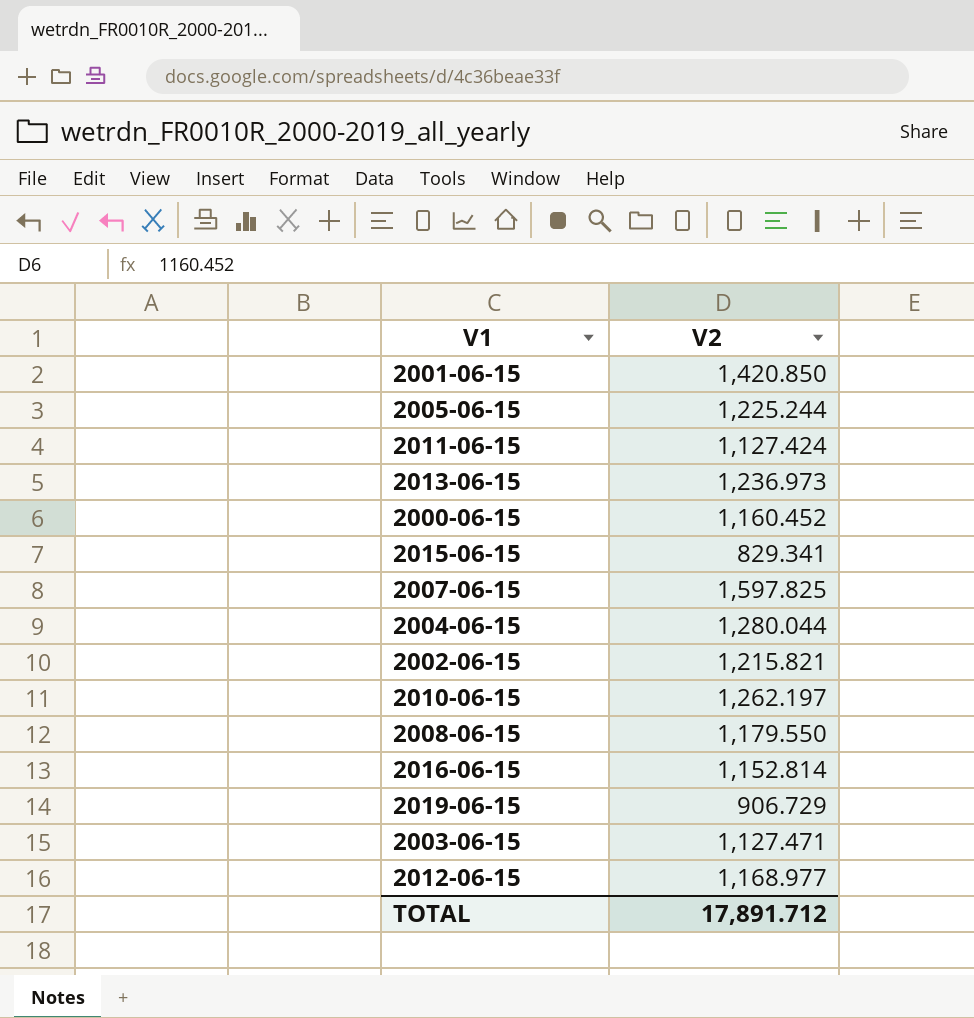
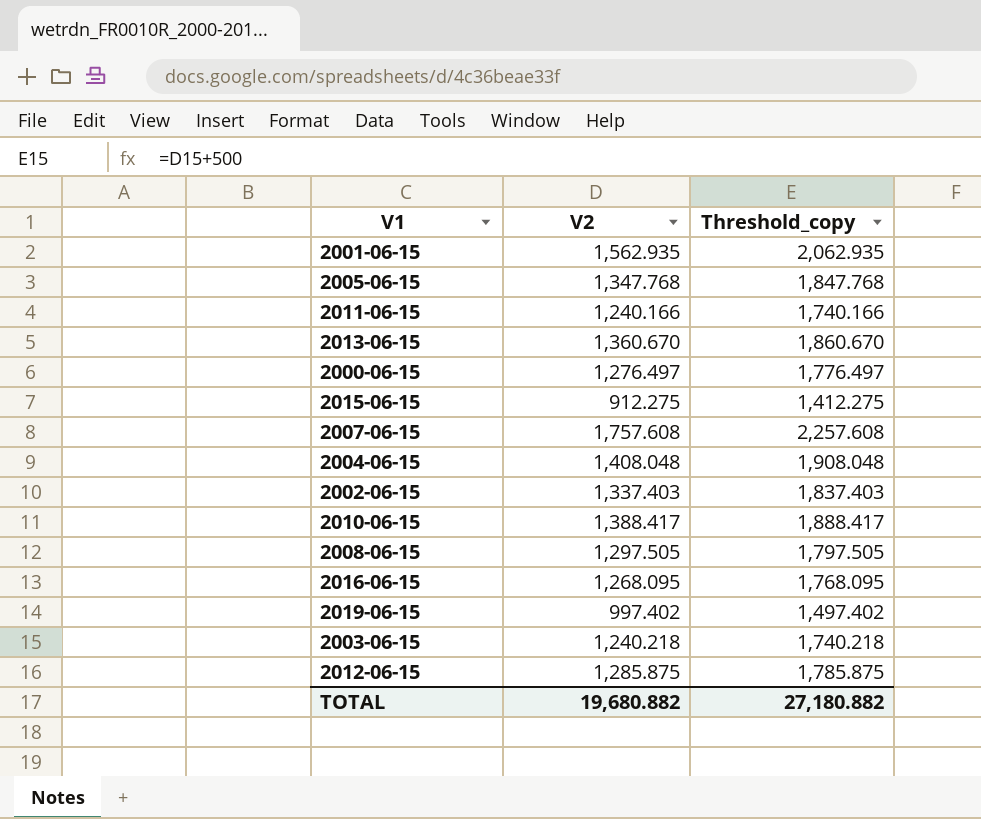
column Threshold_copy | formula: none -> [V2] + 500
2001-06-15 | V2: 1,420.850 -> 1,562.935
2005-06-15 | V2: 1,225.244 -> 1,347.768
2011-06-15 | V2: 1,127.424 -> 1,240.166
2013-06-15 | V2: 1,236.973 -> 1,360.670
2000-06-15 | V2: 1,160.452 -> 1,276.497
2015-06-15 | V2: 829.341 -> 912.275
2007-06-15 | V2: 1,597.825 -> 1,757.608
2004-06-15 | V2: 1,280.044 -> 1,408.048
2002-06-15 | V2: 1,215.821 -> 1,337.403
2010-06-15 | V2: 1,262.197 -> 1,388.417
2008-06-15 | V2: 1,179.550 -> 1,297.505
2016-06-15 | V2: 1,152.814 -> 1,268.095
2019-06-15 | V2: 906.729 -> 997.402
2003-06-15 | V2: 1,127.471 -> 1,240.218
2012-06-15 | V2: 1,168.977 -> 1,285.875
TOTAL | V2: 17,891.712 -> 19,680.882

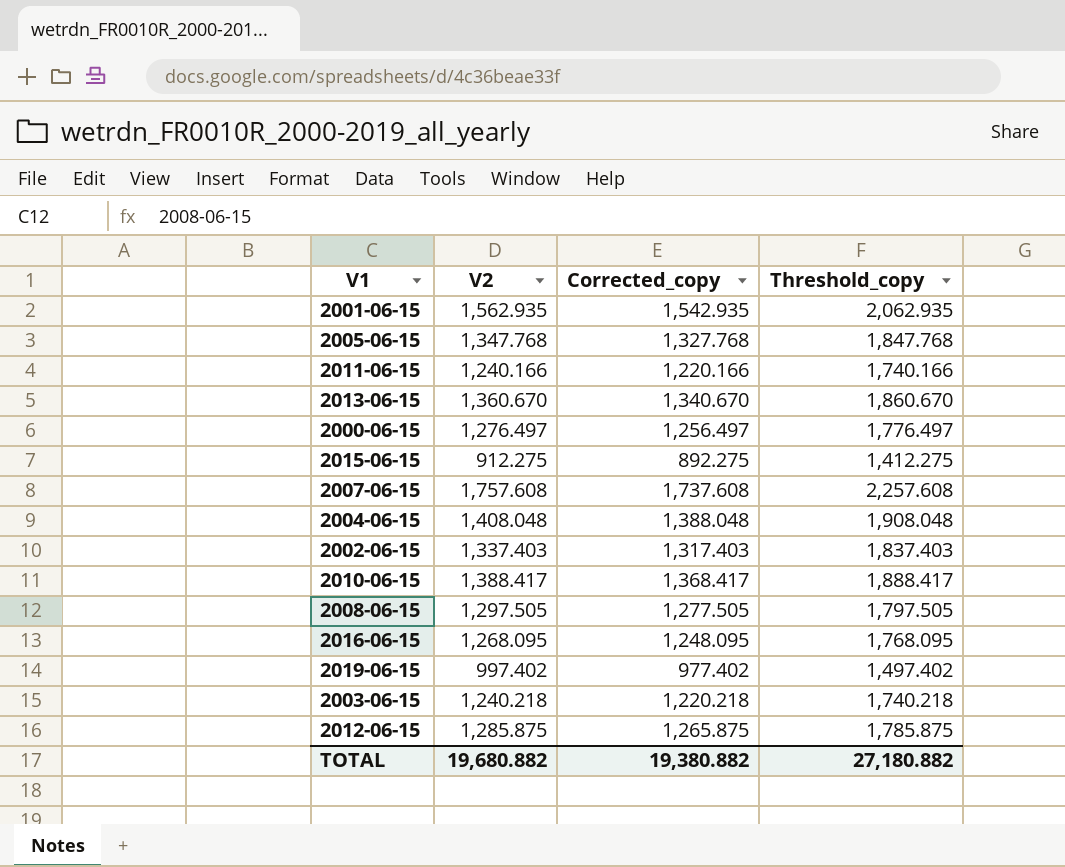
column Corrected_copy | formula: none -> [V2] - 20

